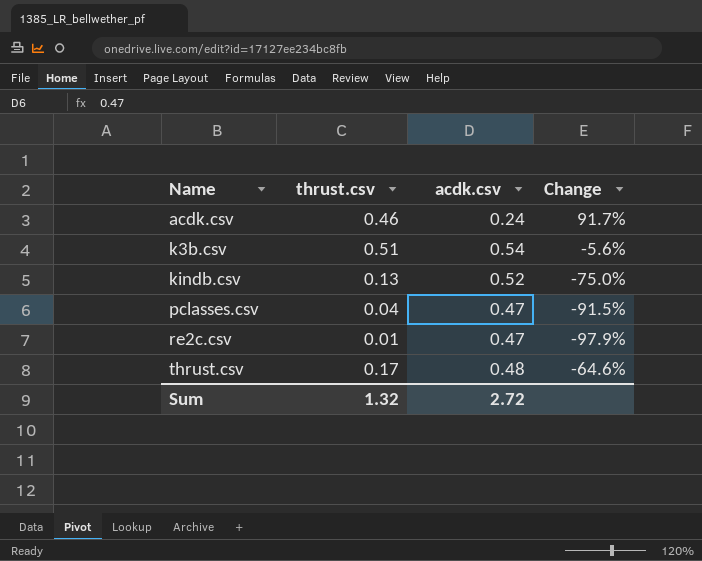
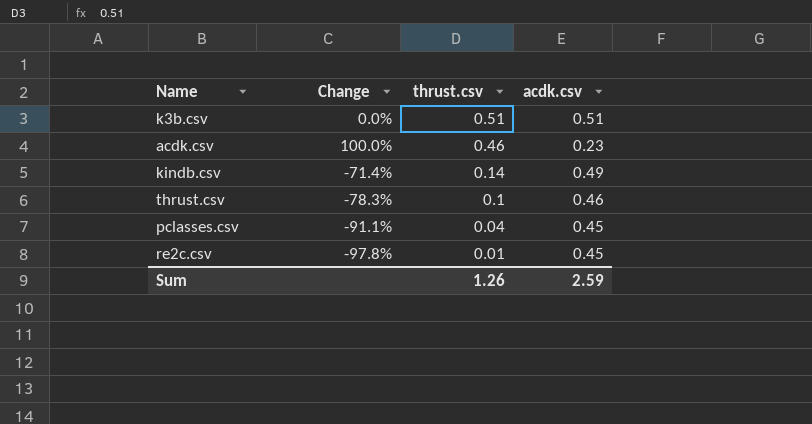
row order: Name ascending -> thrust.csv descending
column Change | position: 4 -> 2
k3b.csv | Change: -5.6% -> 0.0%
k3b.csv | acdk.csv: 0.54 -> 0.51
acdk.csv | Change: 91.7% -> 100.0%
acdk.csv | acdk.csv: 0.24 -> 0.23
kindb.csv | Change: -75.0% -> -71.4%
kindb.csv | thrust.csv: 0.13 -> 0.14
kindb.csv | acdk.csv: 0.52 -> 0.49
thrust.csv | Change: -64.6% -> -78.3%
thrust.csv | thrust.csv: 0.17 -> 0.1
thrust.csv | acdk.csv: 0.48 -> 0.46
pclasses.csv | Change: -91.5% -> -91.1%
pclasses.csv | acdk.csv: 0.47 -> 0.45
re2c.csv | Change: -97.9% -> -97.8%
re2c.csv | acdk.csv: 0.47 -> 0.45
Sum | thrust.csv: 1.32 -> 1.26
Sum | acdk.csv: 2.72 -> 2.59

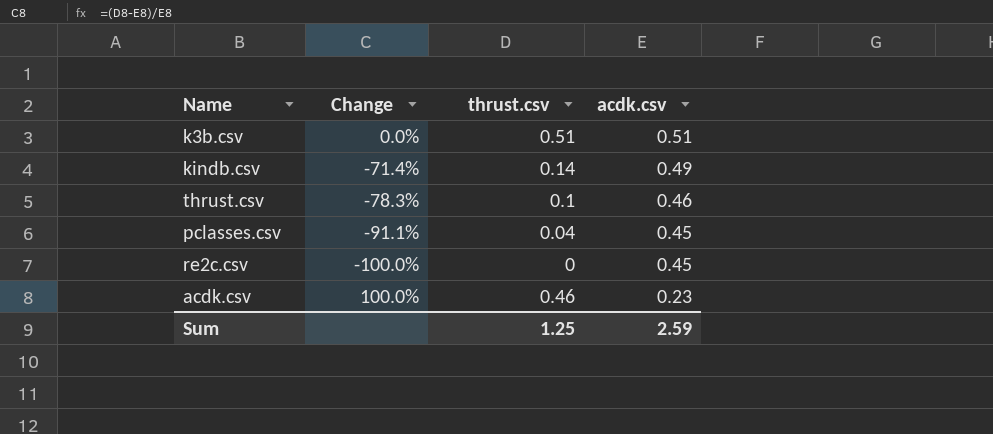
row order: thrust.csv descending -> acdk.csv descending
re2c.csv | Change: -97.8% -> -100.0%
re2c.csv | thrust.csv: 0.01 -> 0
Sum | thrust.csv: 1.26 -> 1.25

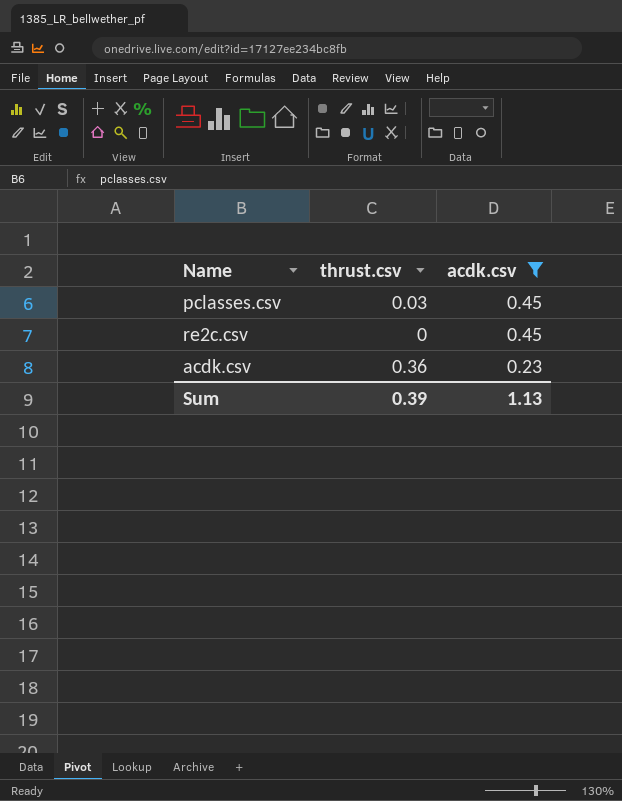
filter: none -> acdk.csv <= 0.45
column Change | formula: ([thrust.csv] - [acdk.csv]) / [acdk.csv] -> none
pclasses.csv | thrust.csv: 0.04 -> 0.03
acdk.csv | thrust.csv: 0.46 -> 0.36
Sum | thrust.csv: 1.25 -> 0.39
Sum | acdk.csv: 2.59 -> 1.13

